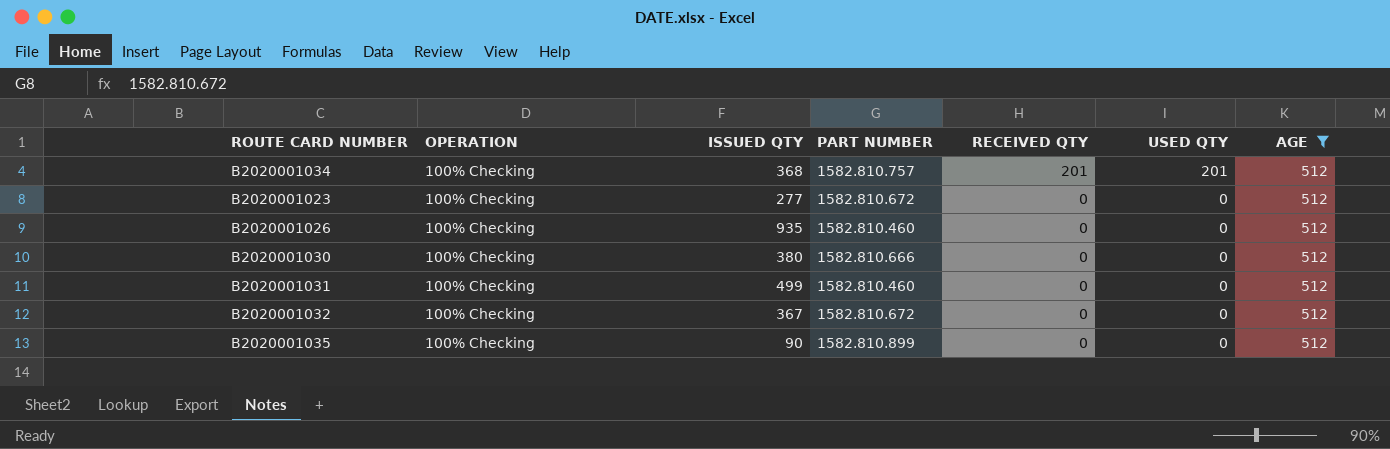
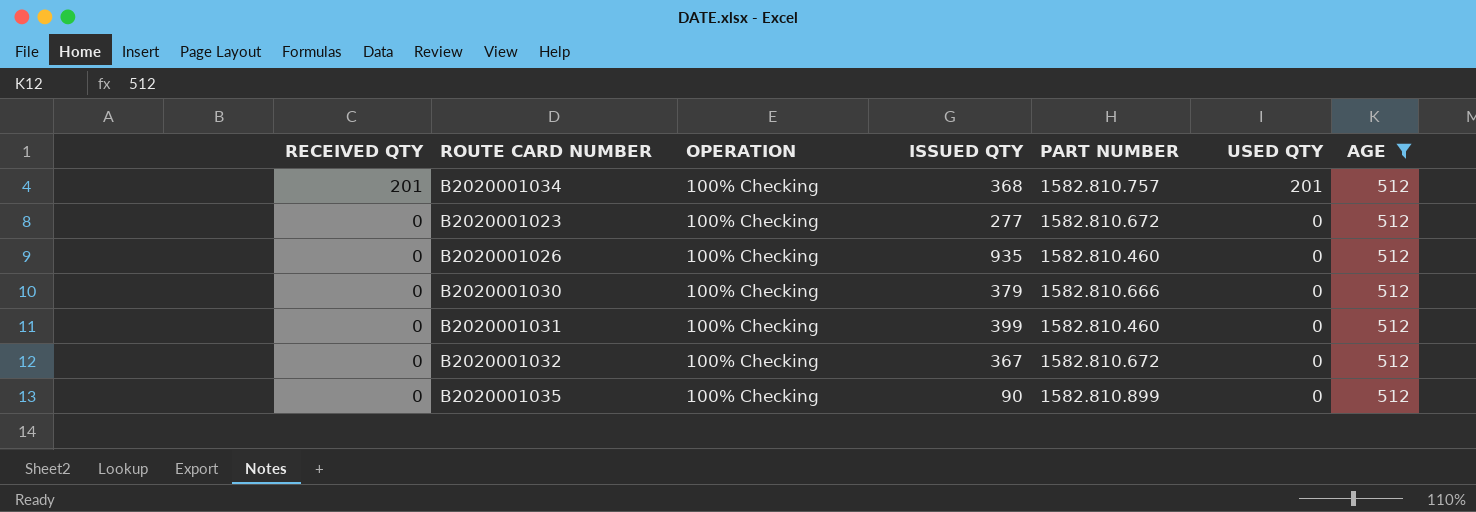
column RECEIVED QTY | position: 5 -> 1
B2020001030 | ISSUED QTY: 380 -> 379
B2020001031 | ISSUED QTY: 499 -> 399

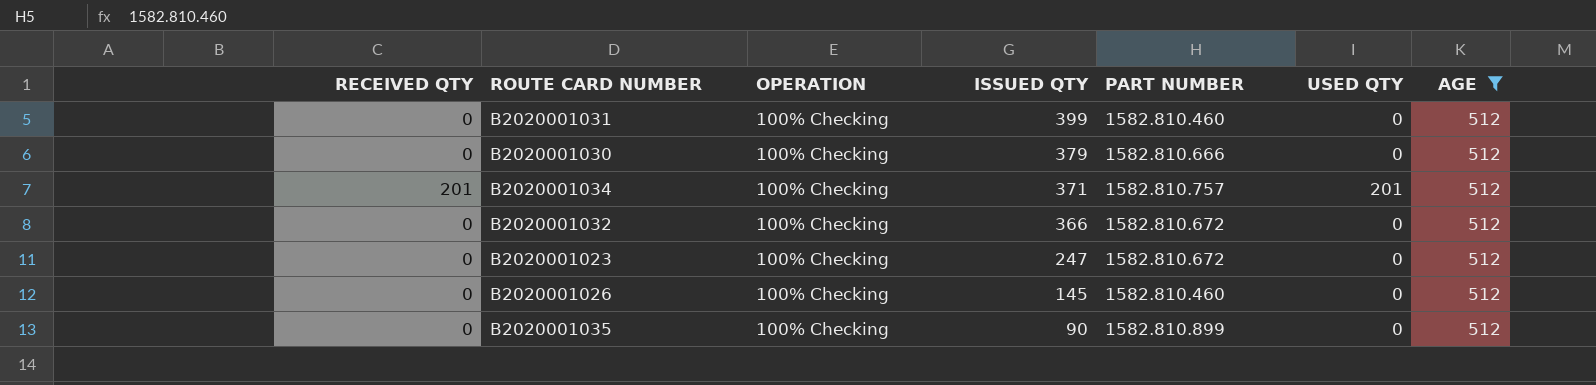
row order: RECEIVED QTY descending -> ISSUED QTY descending
B2020001034 | ISSUED QTY: 368 -> 371
B2020001032 | ISSUED QTY: 367 -> 366
B2020001023 | ISSUED QTY: 277 -> 247
B2020001026 | ISSUED QTY: 935 -> 145

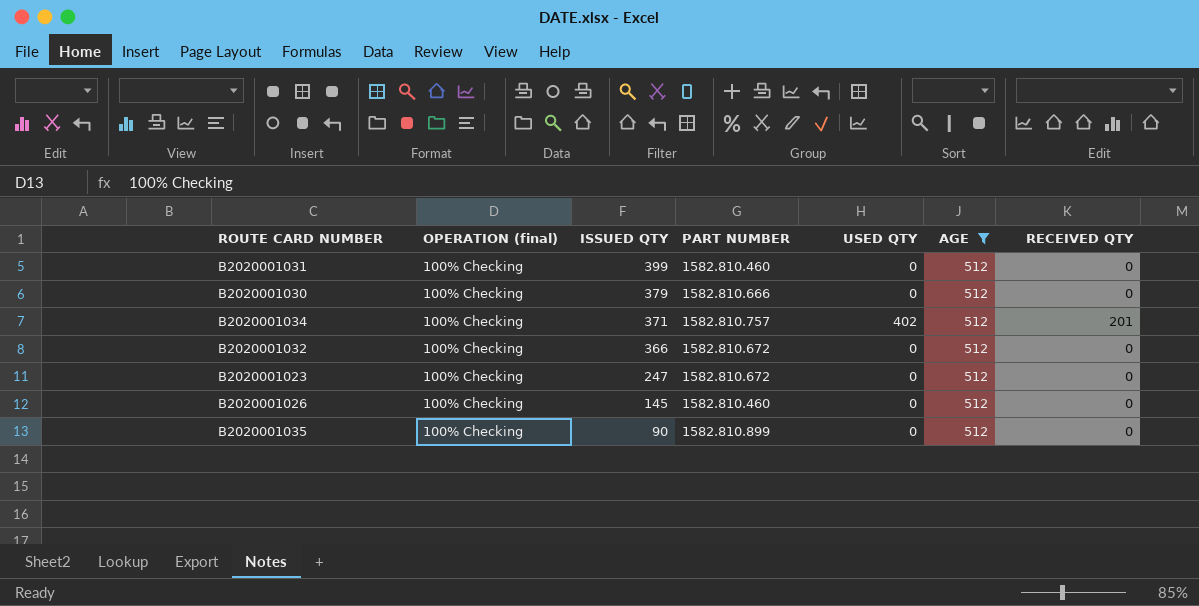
column name: OPERATION -> OPERATION (final)
column RECEIVED QTY | position: 1 -> 7
B2020001034 | USED QTY: 201 -> 402

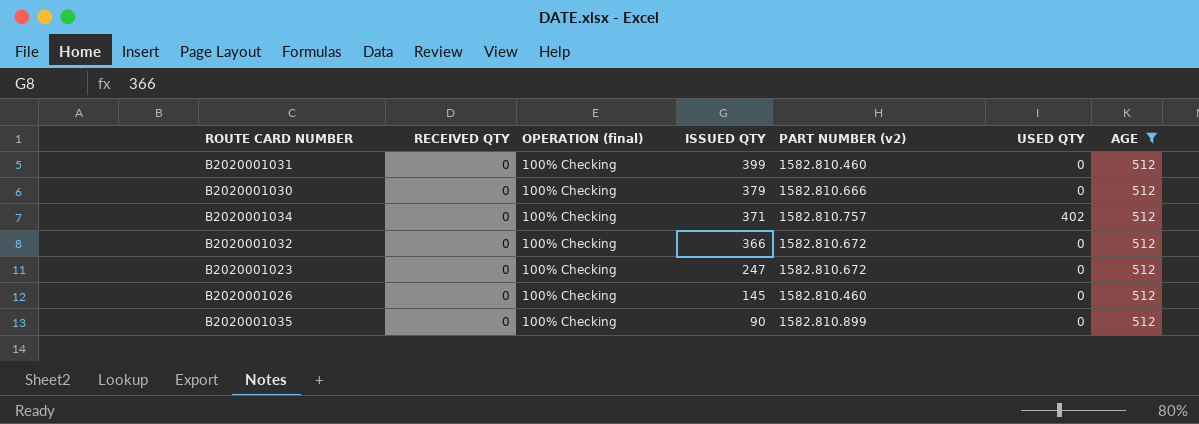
column RECEIVED QTY | position: 7 -> 2
column name: PART NUMBER -> PART NUMBER (v2)
B2020001034 | RECEIVED QTY: 201 -> 0

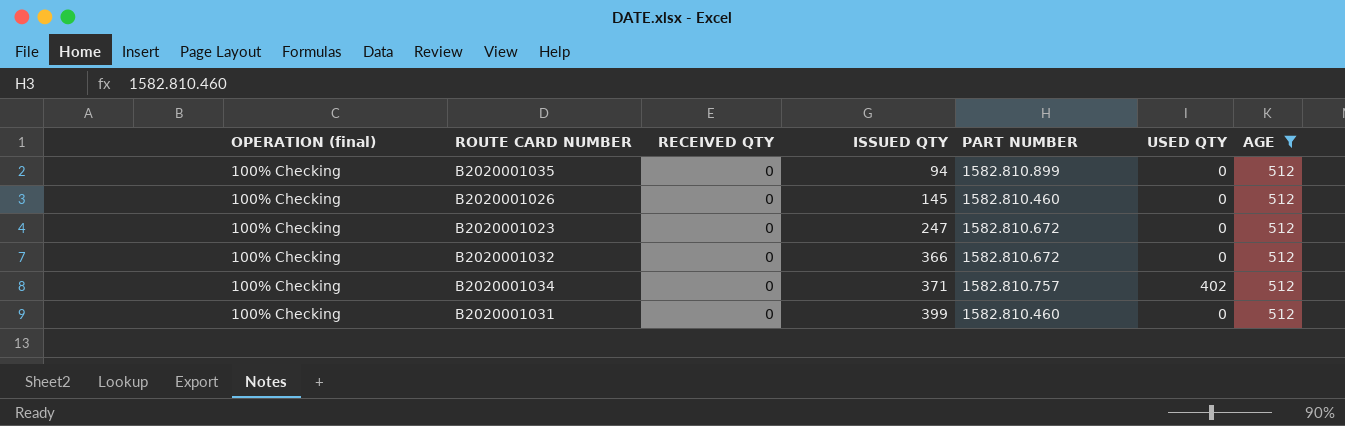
row order: ISSUED QTY descending -> ISSUED QTY ascending
column OPERATION (final) | position: 3 -> 1
column name: PART NUMBER (v2) -> PART NUMBER
row B2020001030: 0 | 100% Checking | 379 | 1582.810.666 | 0 | 512 -> none
B2020001035 | ISSUED QTY: 90 -> 94

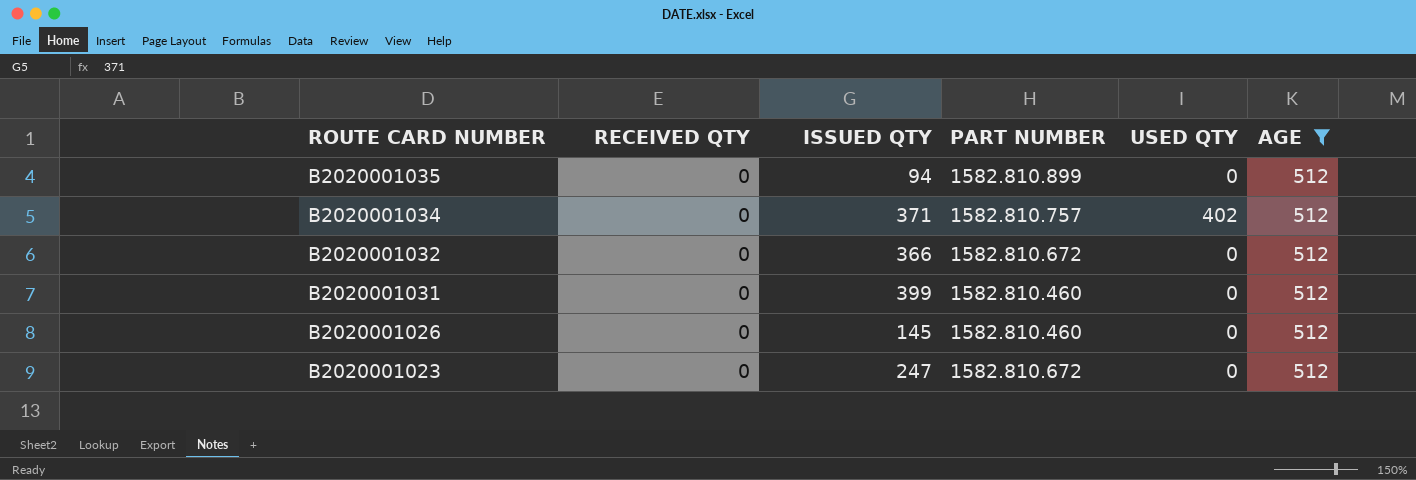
row order: ISSUED QTY ascending -> ROUTE CARD NUMBER descending
column OPERATION (final) | position: 1 -> none

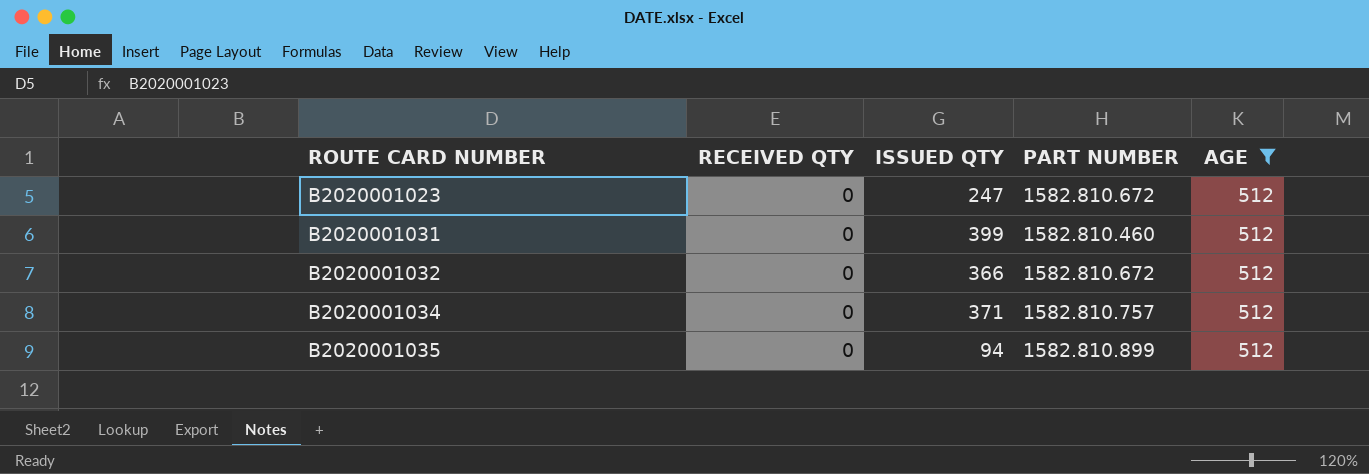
row order: ROUTE CARD NUMBER descending -> ROUTE CARD NUMBER ascending
column USED QTY | position: 5 -> none
row B2020001026: 0 | 145 | 1582.810.460 | 0 | 512 -> none

